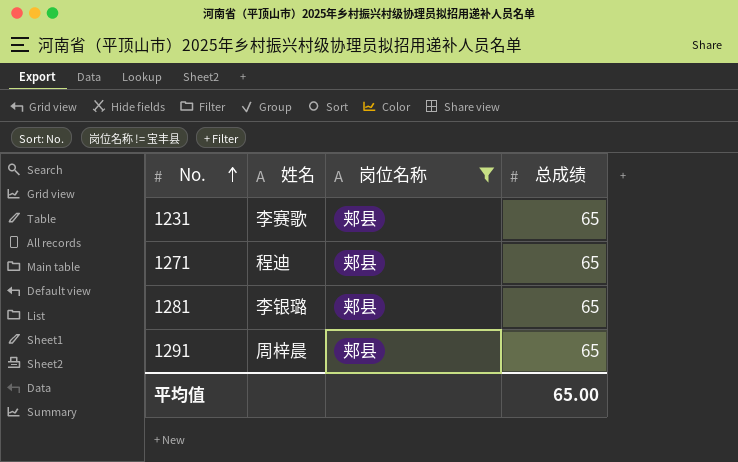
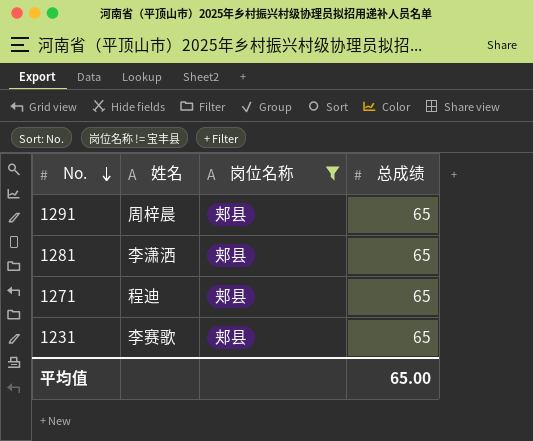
row order: No. ascending -> No. descending
1281 | 姓名: 李银璐 -> 李潇洒

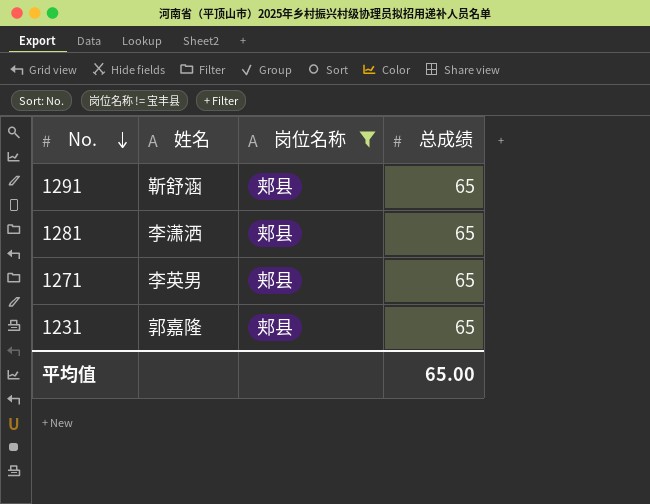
1291 | 姓名: 周梓晨 -> 靳舒涵
1271 | 姓名: 程迪 -> 李英男
1231 | 姓名: 李赛歌 -> 郭嘉隆

